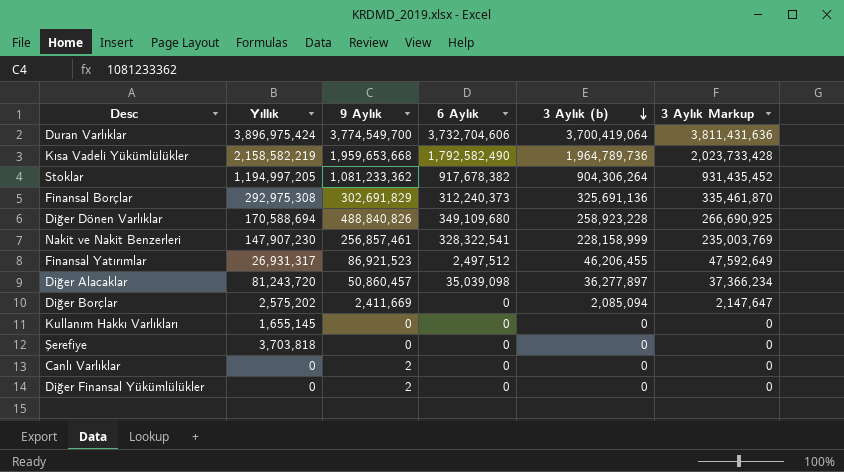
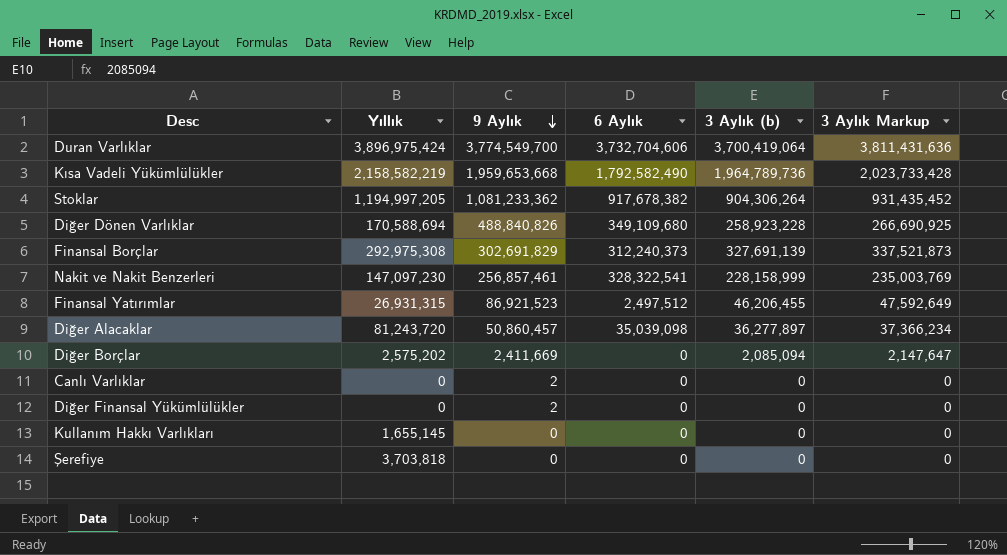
row order: 3 Aylık (b) descending -> 9 Aylık descending
Finansal Borçlar | 3 Aylık (b): 325,691,136 -> 327,691,139
Finansal Borçlar | 3 Aylık Markup: 335,461,870 -> 337,521,873
Nakit ve Nakit Benzerleri | Yıllık: 147,907,230 -> 147,097,230
Finansal Yatırımlar | Yıllık: 26,931,317 -> 26,931,315

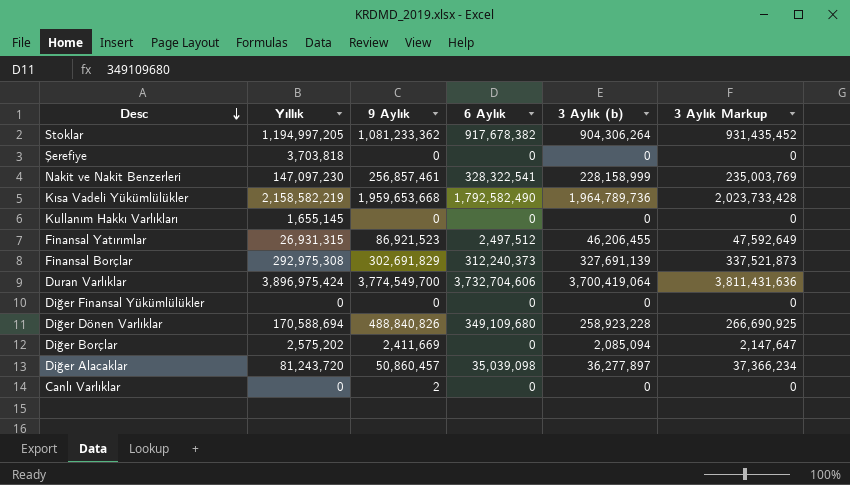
row order: 9 Aylık descending -> Desc descending
Diğer Finansal Yükümlülükler | 9 Aylık: 2 -> 0

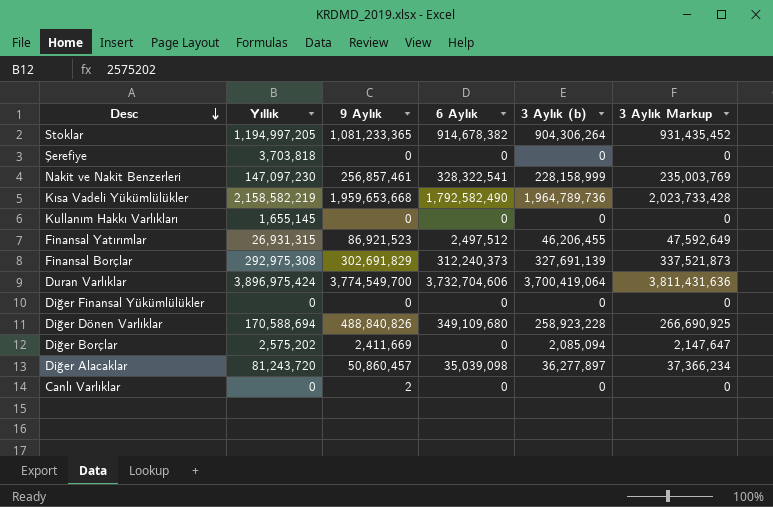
Stoklar | 9 Aylık: 1,081,233,362 -> 1,081,233,365
Stoklar | 6 Aylık: 917,678,382 -> 914,678,382

